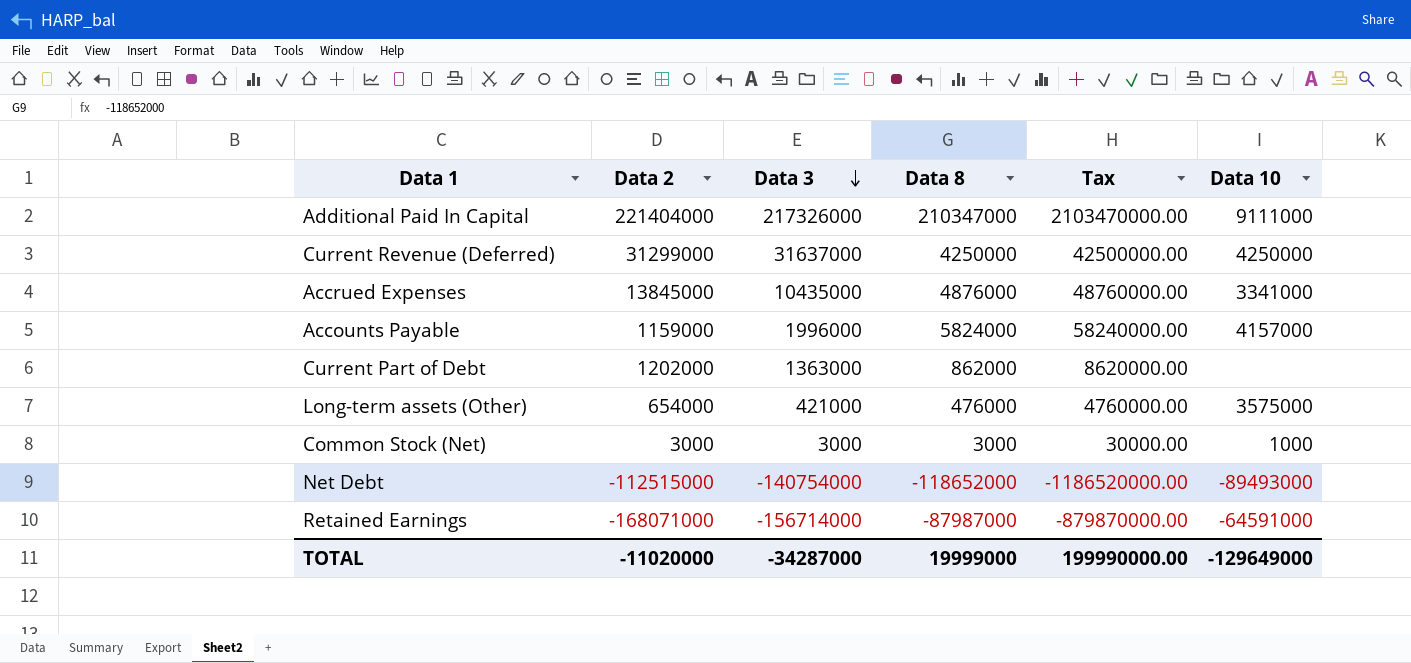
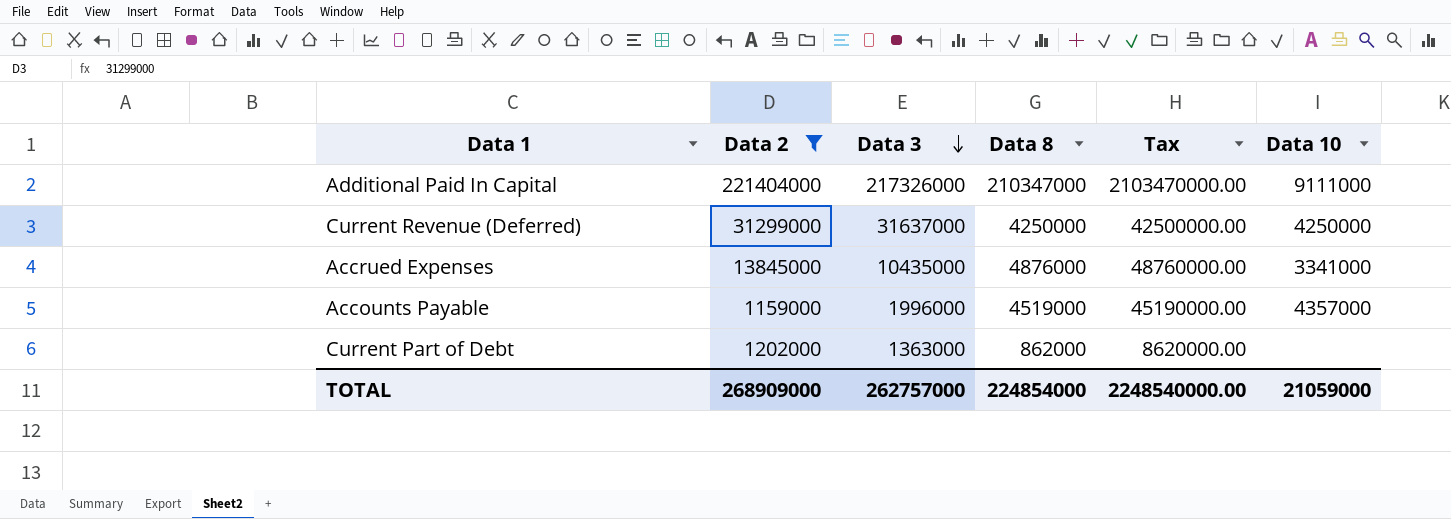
filter: none -> Data 2 >= 1159000
Accounts Payable | Data 8: 5824000 -> 4519000
Accounts Payable | Tax: 58240000.00 -> 45190000.00
Accounts Payable | Data 10: 4157000 -> 4357000
TOTAL | Data 2: -11020000 -> 268909000
TOTAL | Data 3: -34287000 -> 262757000
TOTAL | Data 8: 19999000 -> 224854000
TOTAL | Tax: 199990000.00 -> 2248540000.00
TOTAL | Data 10: -129649000 -> 21059000

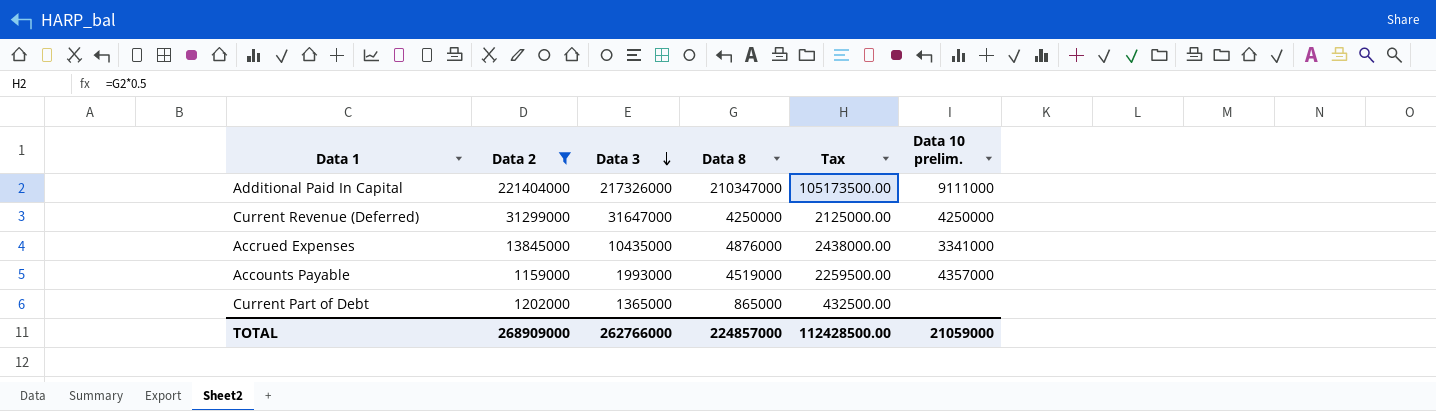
column Tax | formula: [Data 8] * 10 -> [Data 8] * 0.5
column name: Data 10 -> Data 10 prelim.
Current Revenue (Deferred) | Data 3: 31637000 -> 31647000
Accounts Payable | Data 3: 1996000 -> 1993000
Current Part of Debt | Data 3: 1363000 -> 1365000
Current Part of Debt | Data 8: 862000 -> 865000
TOTAL | Data 3: 262757000 -> 262766000
TOTAL | Data 8: 224854000 -> 224857000
TOTAL | Tax: 2248540000.00 -> 112428500.00

